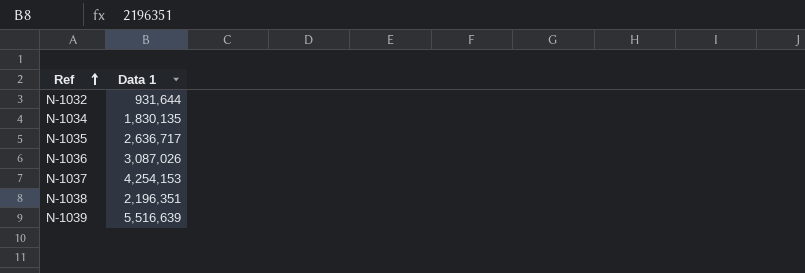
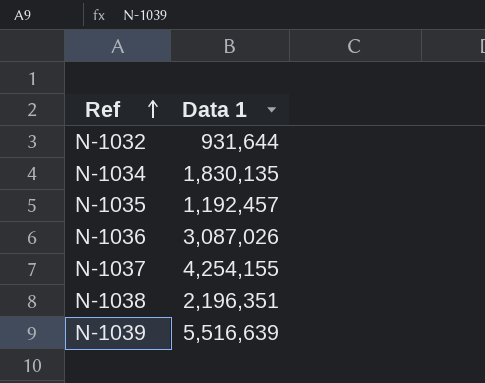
N-1035 | Data 1: 2,636,717 -> 1,192,457
N-1037 | Data 1: 4,254,153 -> 4,254,155

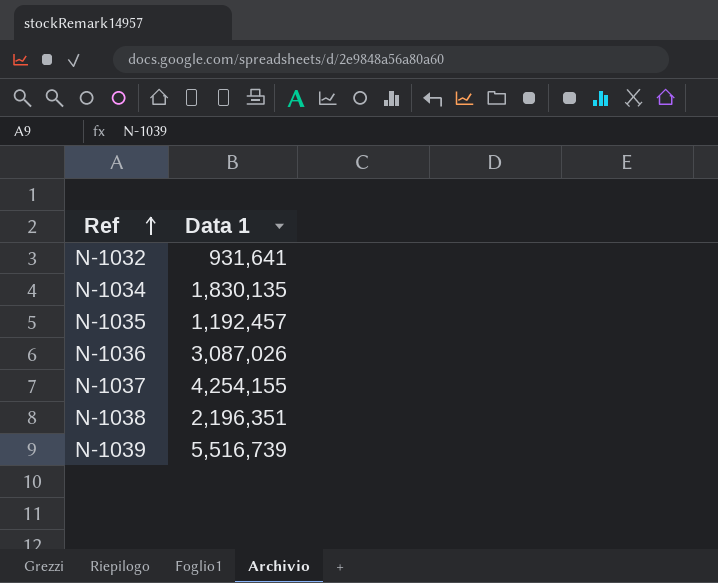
N-1032 | Data 1: 931,644 -> 931,641
N-1039 | Data 1: 5,516,639 -> 5,516,739

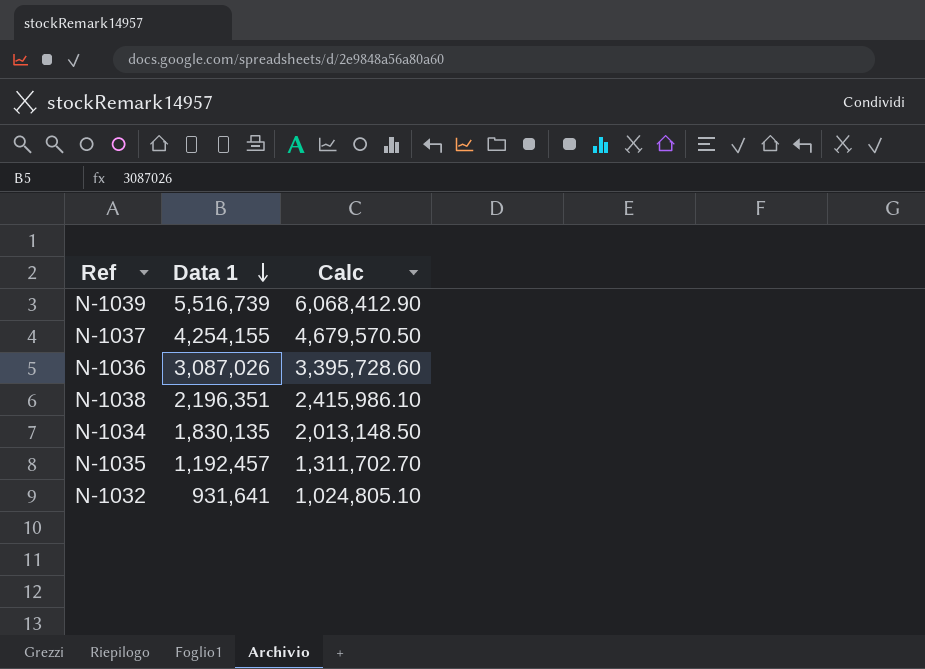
row order: Ref ascending -> Data 1 descending
column Calc | formula: none -> [Data 1] * 1.1

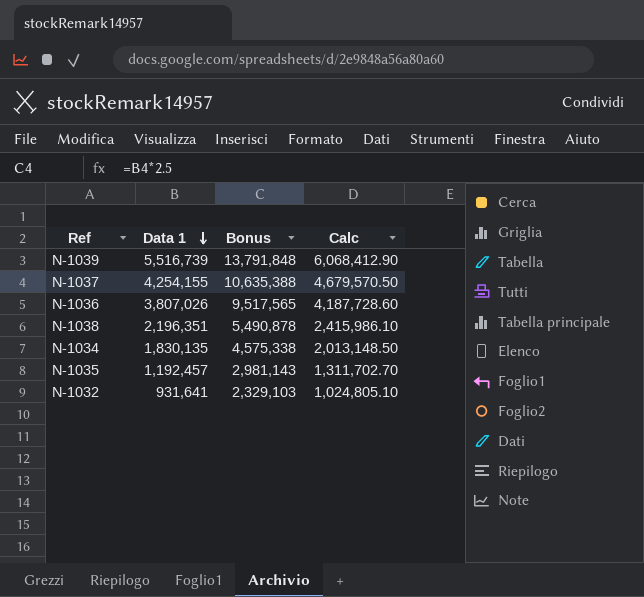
column Bonus | formula: none -> [Data 1] * 2.5
N-1036 | Data 1: 3,087,026 -> 3,807,026
N-1036 | Calc: 3,395,728.60 -> 4,187,728.60

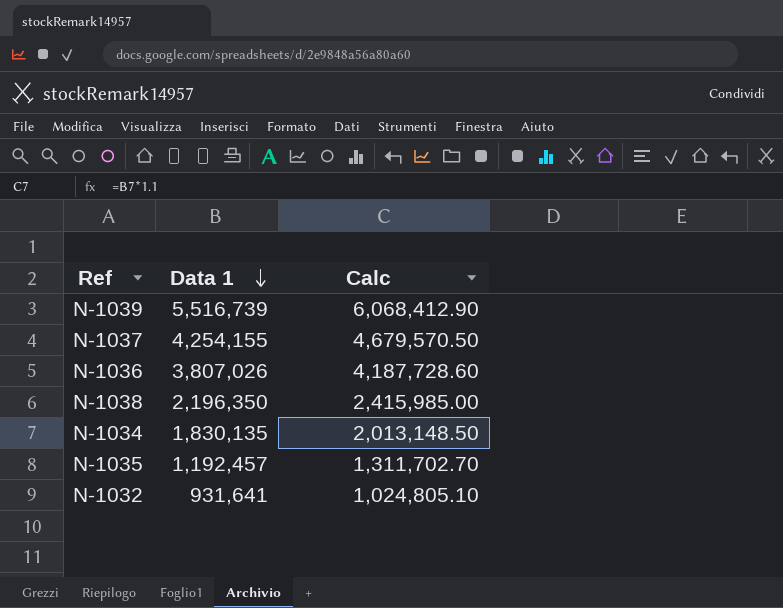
column Bonus | formula: [Data 1] * 2.5 -> none
N-1038 | Data 1: 2,196,351 -> 2,196,350
N-1038 | Calc: 2,415,986.10 -> 2,415,985.00

